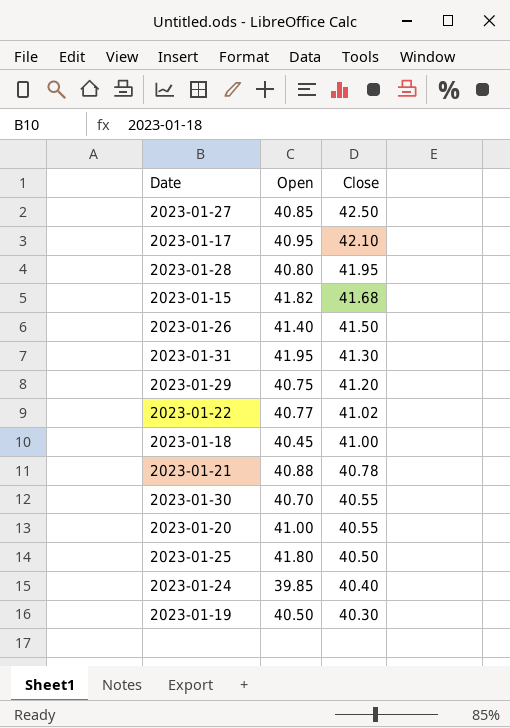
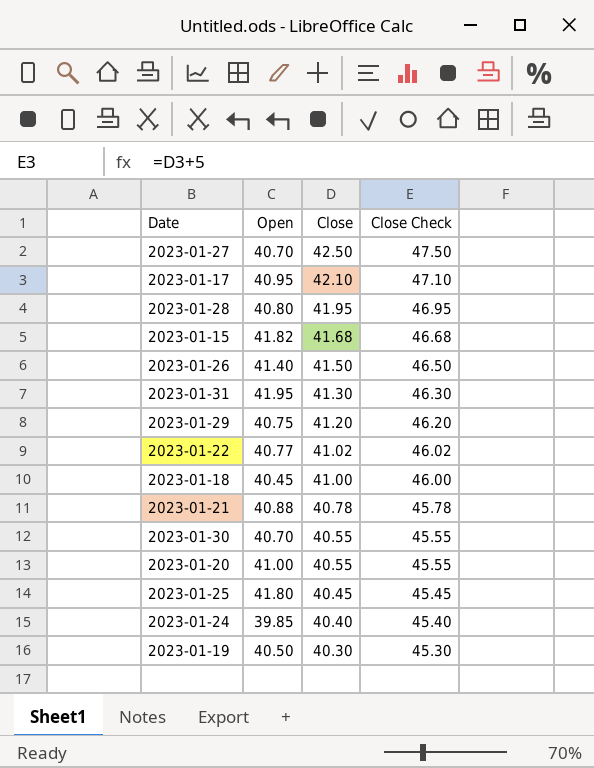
column Close Check | formula: none -> [Close] + 5
2023-01-27 | Open: 40.85 -> 40.70
2023-01-25 | Close: 40.50 -> 40.45

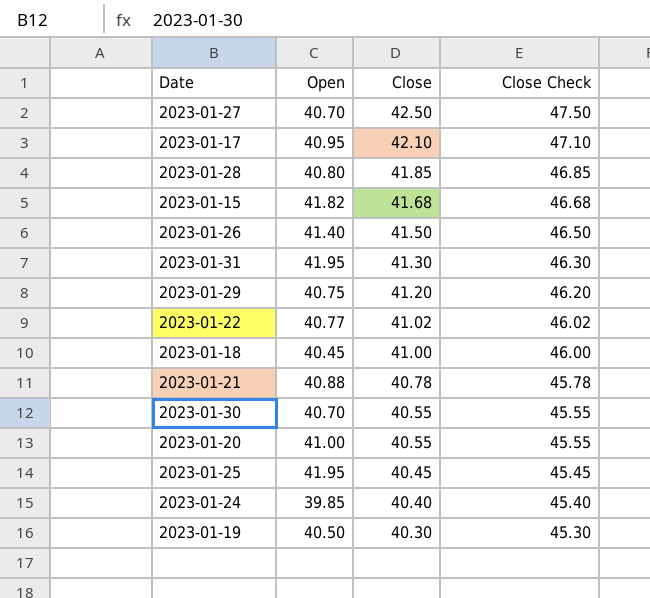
2023-01-28 | Close: 41.95 -> 41.85
2023-01-28 | Close Check: 46.95 -> 46.85
2023-01-25 | Open: 41.80 -> 41.95

